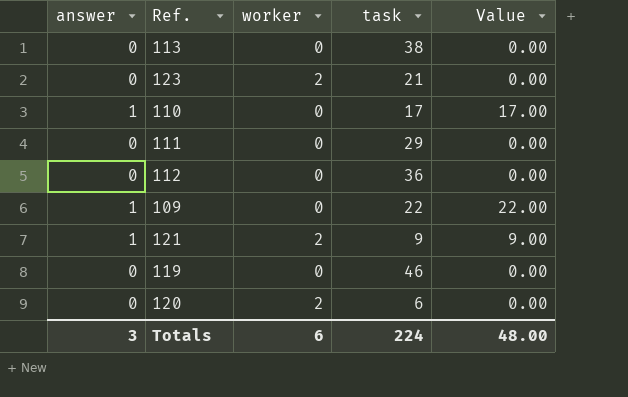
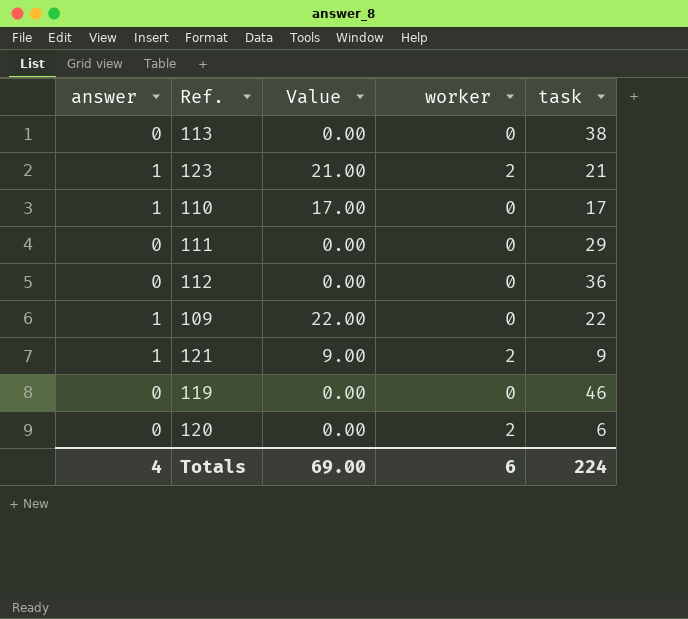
column Value | position: 5 -> 3
123 | answer: 0 -> 1
123 | Value: 0.00 -> 21.00
Totals | answer: 3 -> 4
Totals | Value: 48.00 -> 69.00

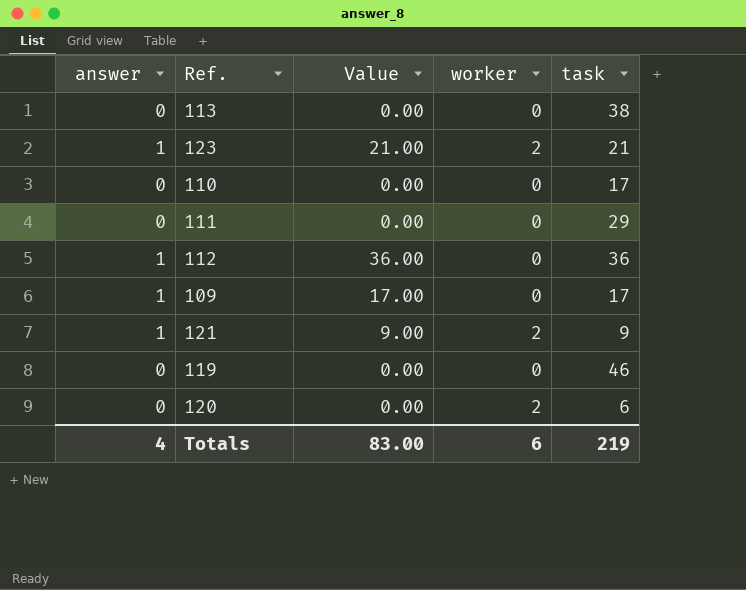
110 | answer: 1 -> 0
110 | Value: 17.00 -> 0.00
112 | answer: 0 -> 1
112 | Value: 0.00 -> 36.00
109 | Value: 22.00 -> 17.00
109 | task: 22 -> 17
Totals | Value: 69.00 -> 83.00
Totals | task: 224 -> 219

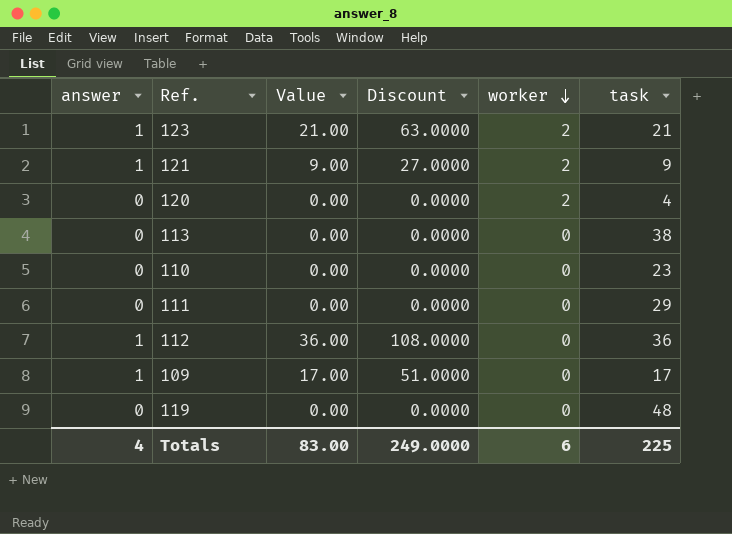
row order: none -> worker descending
column Discount | formula: none -> [Value] * 3
120 | task: 6 -> 4
110 | task: 17 -> 23
119 | task: 46 -> 48
Totals | task: 219 -> 225

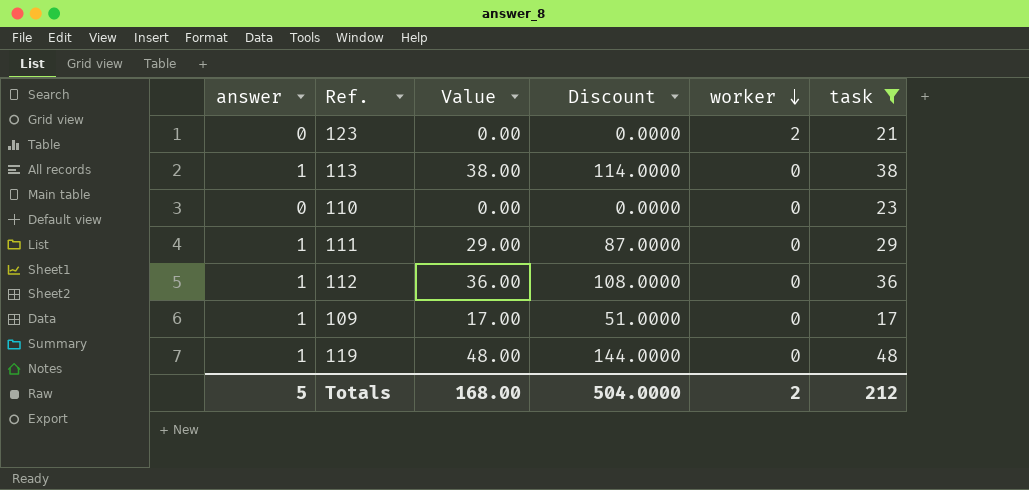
filter: none -> task >= 17
123 | answer: 1 -> 0
123 | Value: 21.00 -> 0.00
123 | Discount: 63.0000 -> 0.0000
113 | answer: 0 -> 1
113 | Value: 0.00 -> 38.00
113 | Discount: 0.0000 -> 114.0000
111 | answer: 0 -> 1
111 | Value: 0.00 -> 29.00
111 | Discount: 0.0000 -> 87.0000
119 | answer: 0 -> 1
119 | Value: 0.00 -> 48.00
119 | Discount: 0.0000 -> 144.0000
Totals | answer: 4 -> 5
Totals | Value: 83.00 -> 168.00
Totals | Discount: 249.0000 -> 504.0000
Totals | worker: 6 -> 2
Totals | task: 225 -> 212

